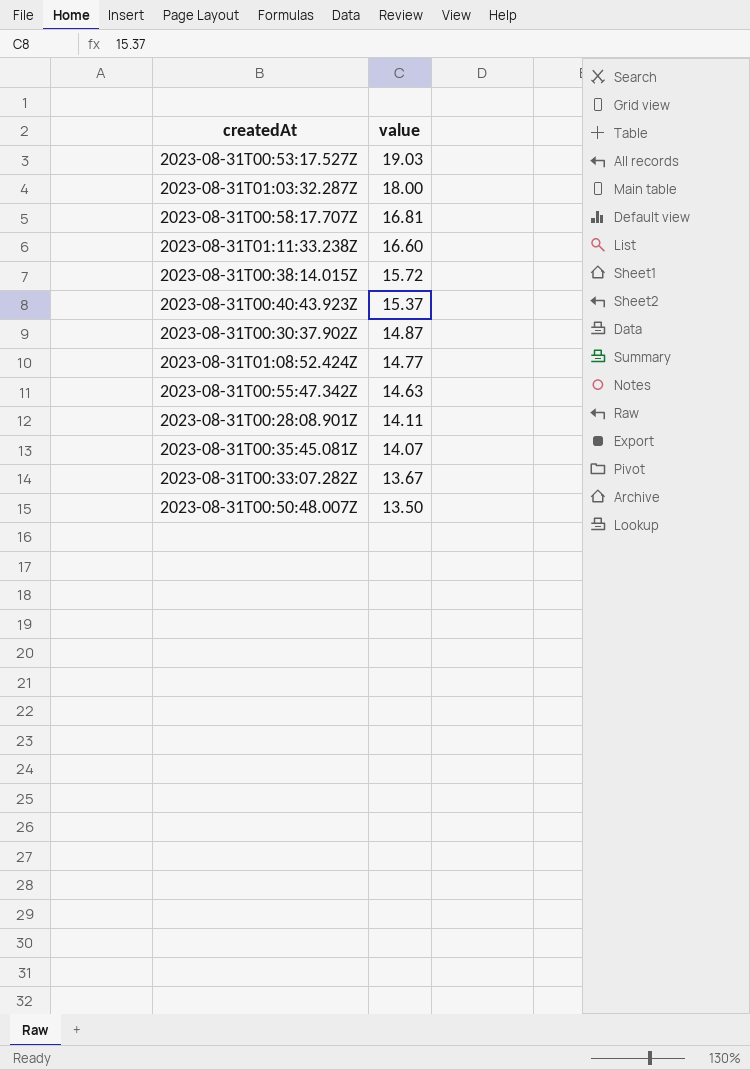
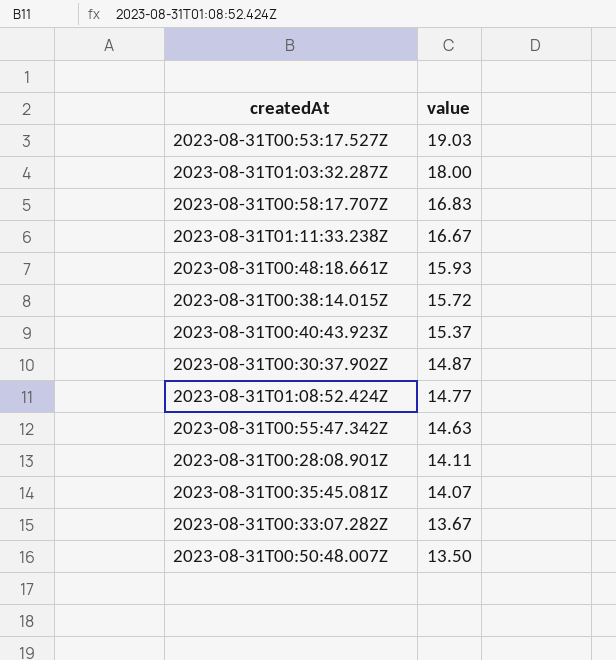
2023-08-31T00:58:17.707Z | value: 16.81 -> 16.83
2023-08-31T01:11:33.238Z | value: 16.60 -> 16.67
row 2023-08-31T00:48:18.661Z: none -> 15.93

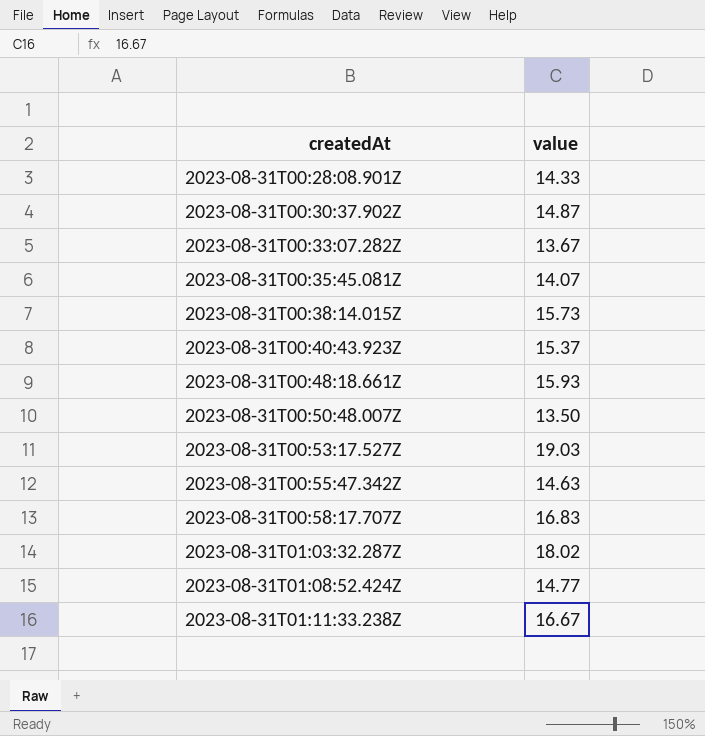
row order: value descending -> createdAt ascending
2023-08-31T00:28:08.901Z | value: 14.11 -> 14.33
2023-08-31T00:38:14.015Z | value: 15.72 -> 15.73
2023-08-31T01:03:32.287Z | value: 18.00 -> 18.02

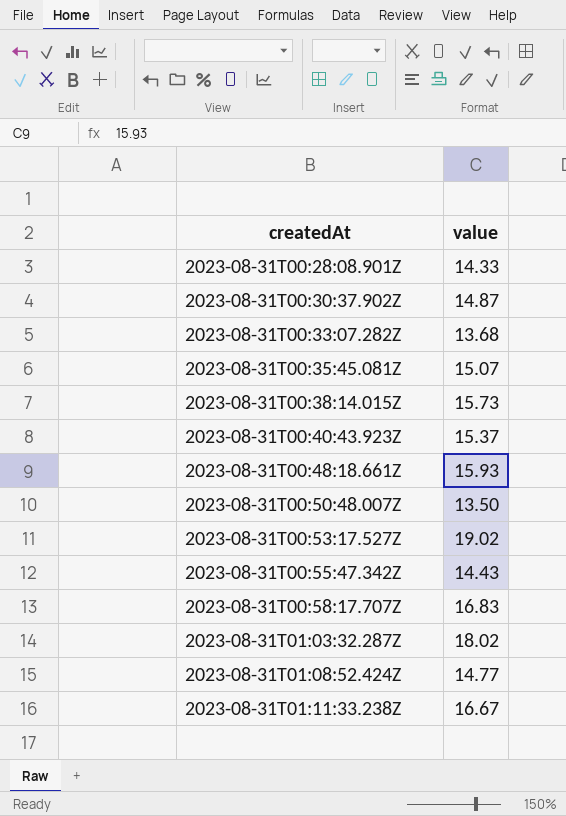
2023-08-31T00:33:07.282Z | value: 13.67 -> 13.68
2023-08-31T00:35:45.081Z | value: 14.07 -> 15.07
2023-08-31T00:53:17.527Z | value: 19.03 -> 19.02
2023-08-31T00:55:47.342Z | value: 14.63 -> 14.43

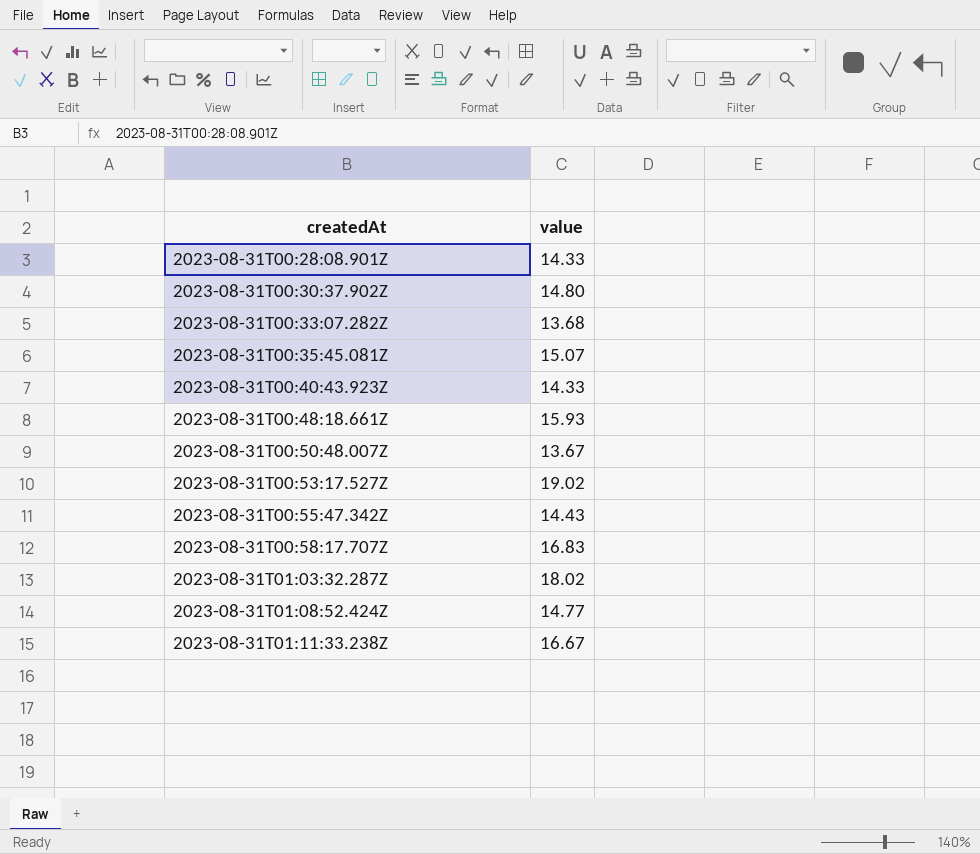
row 2023-08-31T00:38:14.015Z: 15.73 -> none
2023-08-31T00:30:37.902Z | value: 14.87 -> 14.80
2023-08-31T00:40:43.923Z | value: 15.37 -> 14.33
2023-08-31T00:50:48.007Z | value: 13.50 -> 13.67

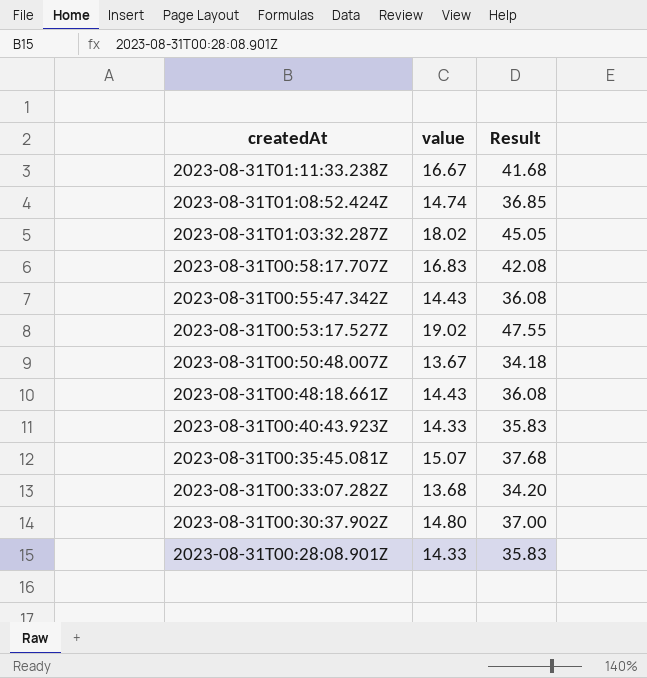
row order: createdAt ascending -> createdAt descending
column Result | formula: none -> [value] * 2.5
2023-08-31T01:08:52.424Z | value: 14.77 -> 14.74
2023-08-31T00:48:18.661Z | value: 15.93 -> 14.43

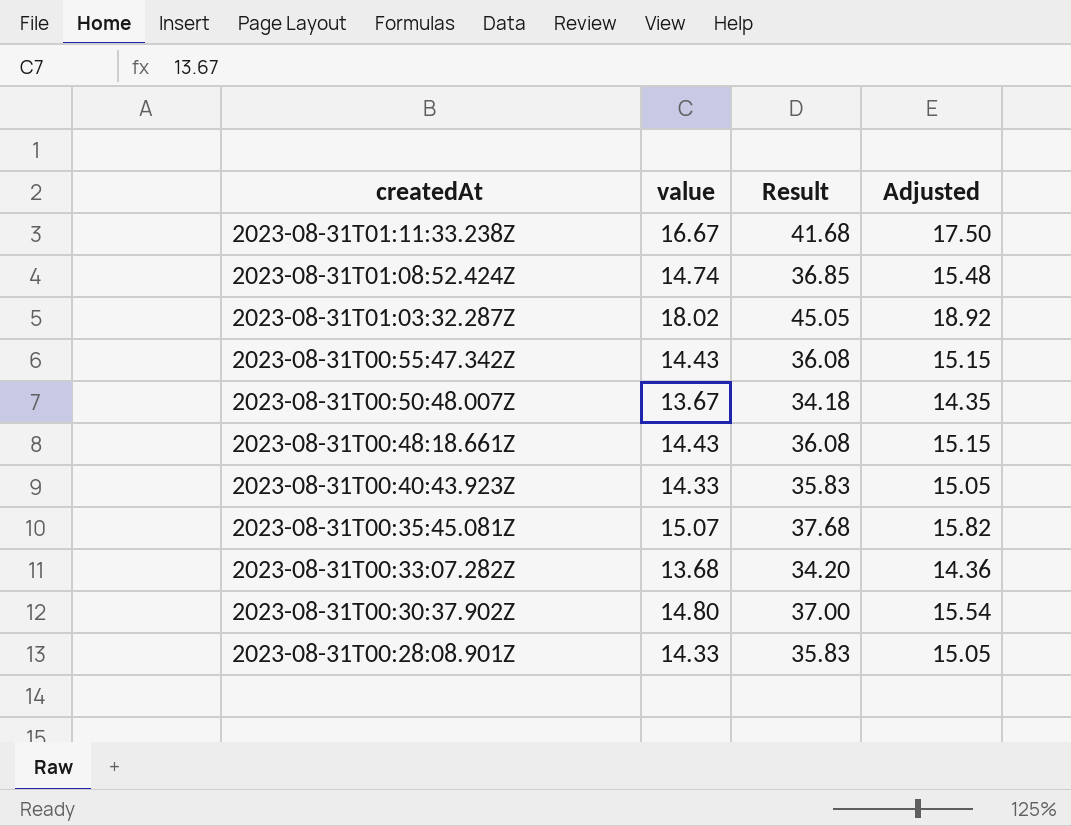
column Adjusted | formula: none -> [value] * 1.05
row 2023-08-31T00:58:17.707Z: 16.83 | 42.08 -> none
row 2023-08-31T00:53:17.527Z: 19.02 | 47.55 -> none

